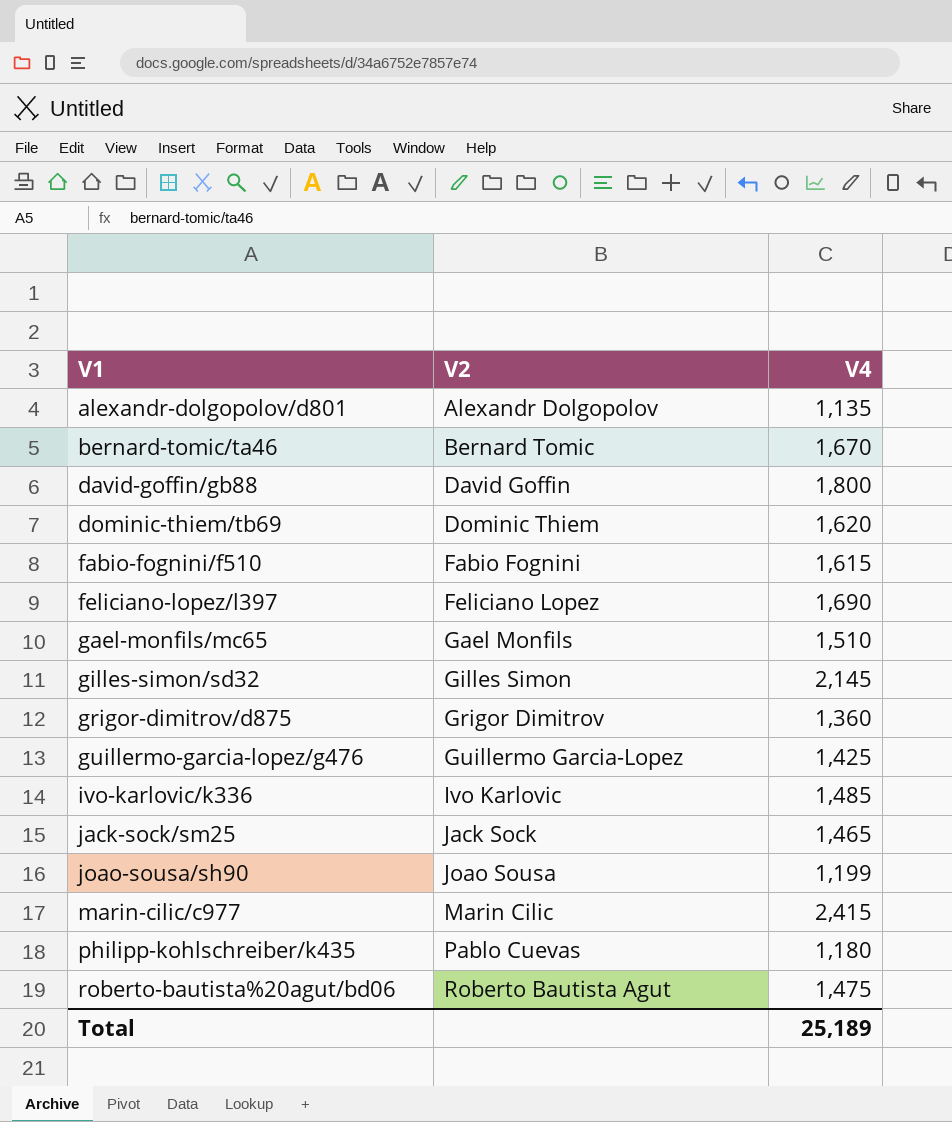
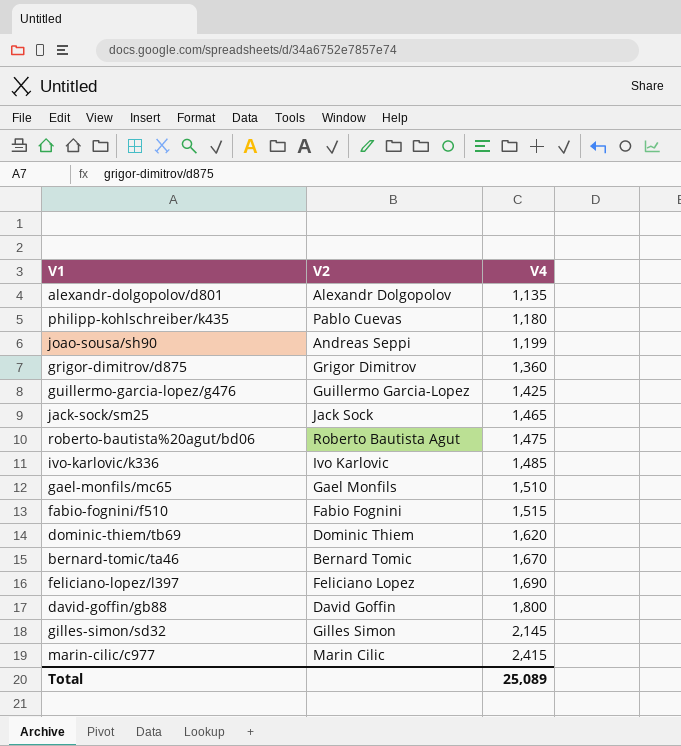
row order: V1 ascending -> V4 ascending
joao-sousa/sh90 | V2: Joao Sousa -> Andreas Seppi
fabio-fognini/f510 | V4: 1,615 -> 1,515
Total | V4: 25,189 -> 25,089

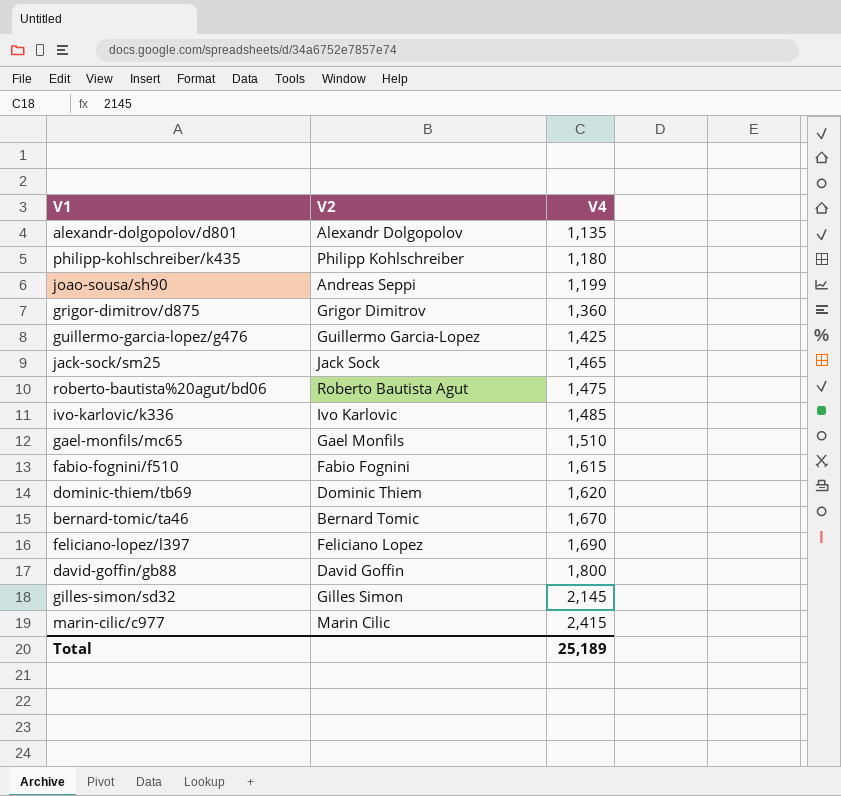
philipp-kohlschreiber/k435 | V2: Pablo Cuevas -> Philipp Kohlschreiber
fabio-fognini/f510 | V4: 1,515 -> 1,615
Total | V4: 25,089 -> 25,189

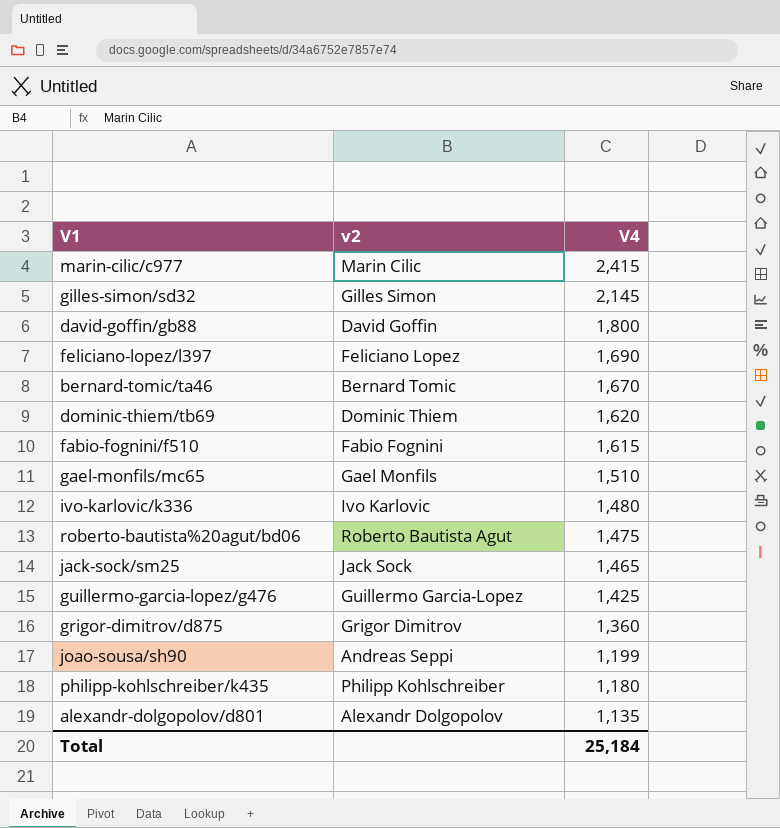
row order: V4 ascending -> V4 descending
column name: V2 -> v2
ivo-karlovic/k336 | V4: 1,485 -> 1,480
Total | V4: 25,189 -> 25,184

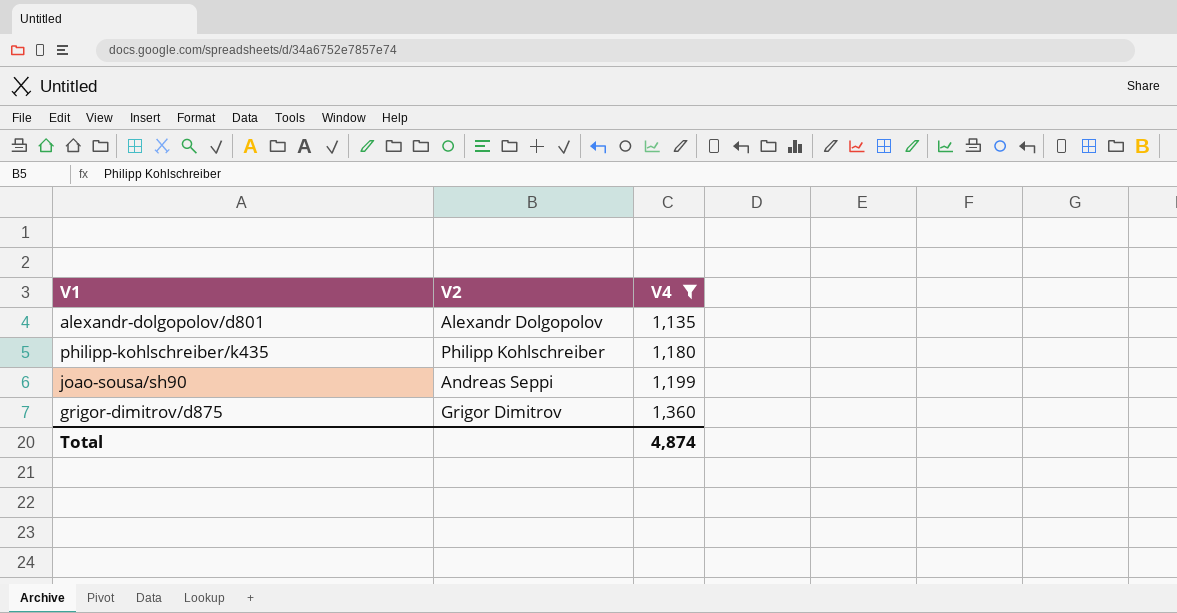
filter: none -> V4 <= 1,360
row order: V4 descending -> V4 ascending
column name: v2 -> V2
Total | V4: 25,184 -> 4,874

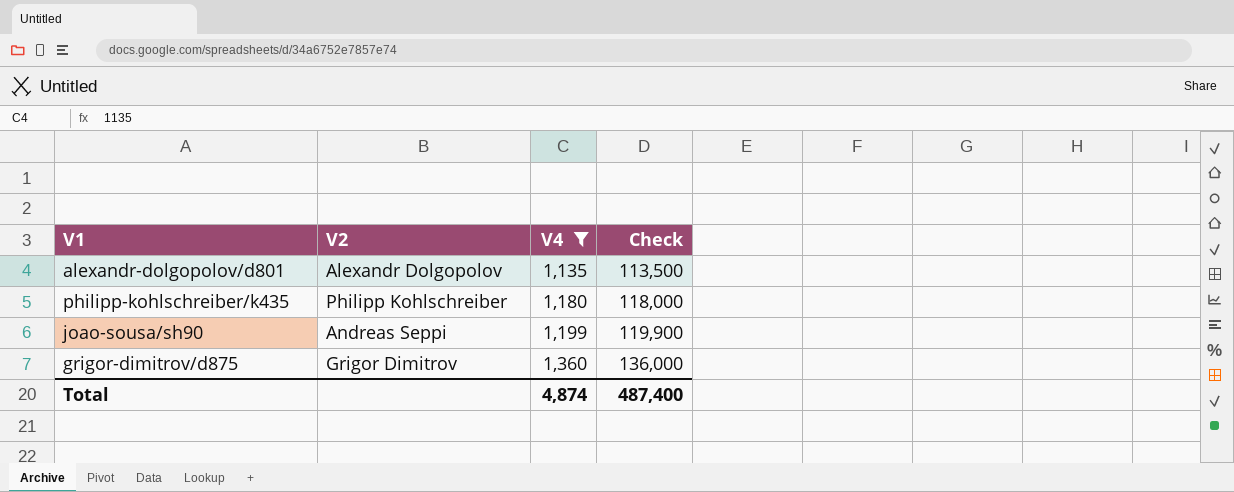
column Check | formula: none -> [V4] * 100

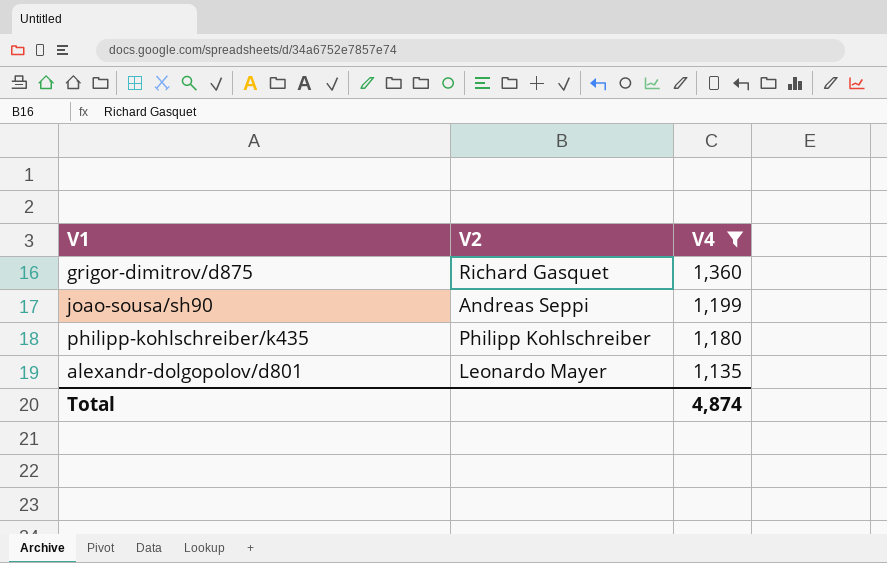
row order: V4 ascending -> V4 descending
column Check | formula: [V4] * 100 -> none
grigor-dimitrov/d875 | V2: Grigor Dimitrov -> Richard Gasquet
alexandr-dolgopolov/d801 | V2: Alexandr Dolgopolov -> Leonardo Mayer

